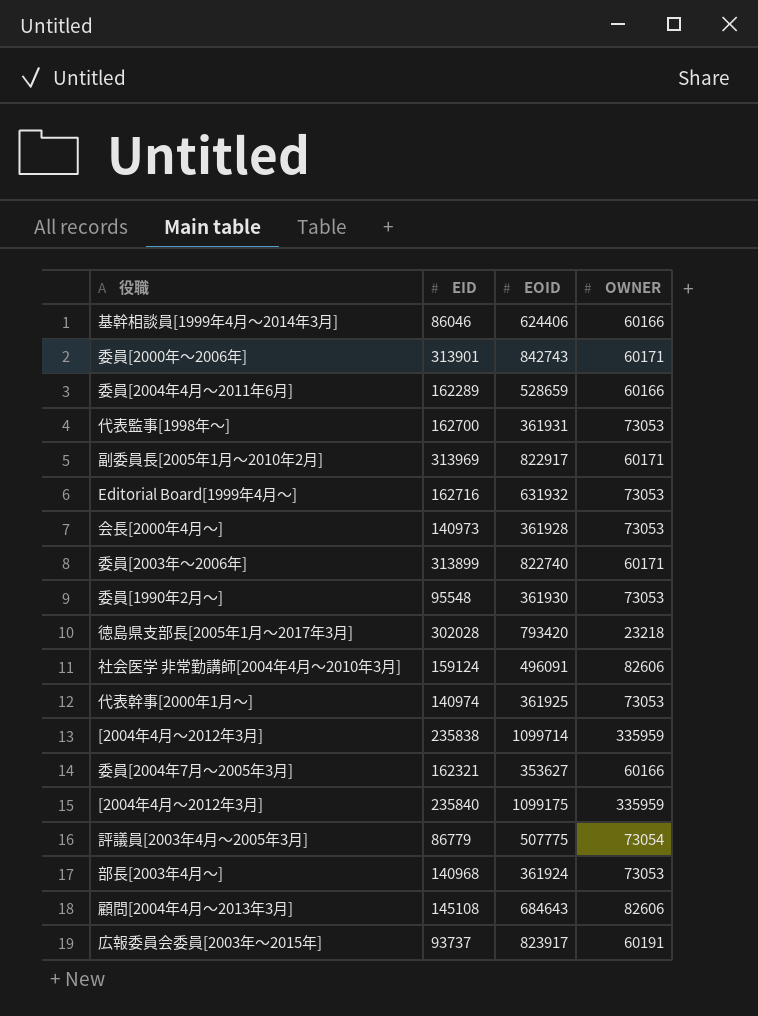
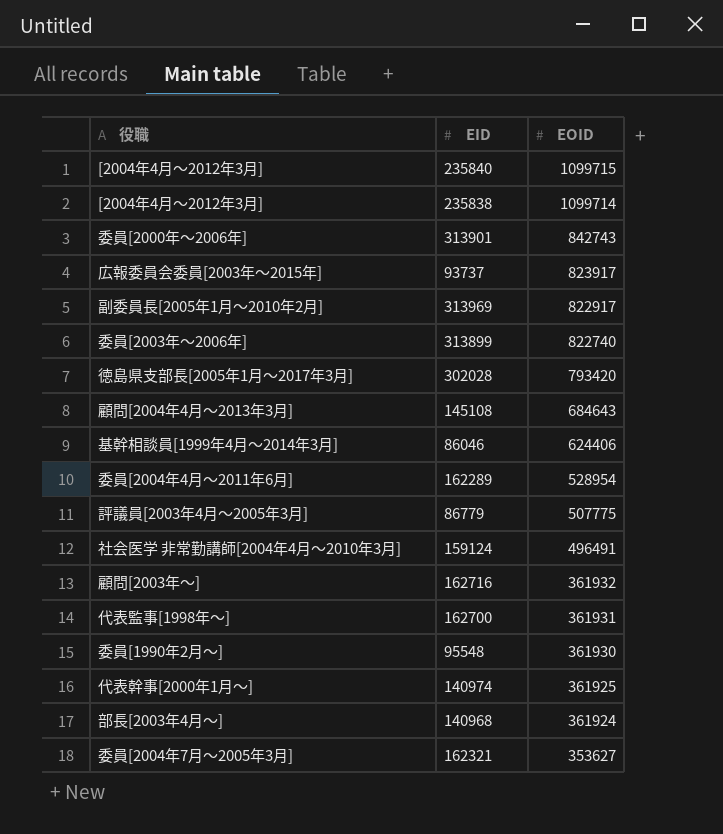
row order: none -> EOID descending
column OWNER | position: 4 -> none
row 140973: 会長[2000年4月〜] | 361928 | 73053 -> none
235840 | EOID: 1099175 -> 1099715
162289 | EOID: 528659 -> 528954
159124 | EOID: 496091 -> 496491
162716 | 役職: Editorial Board[1999年4月〜] -> 顧問[2003年〜]
162716 | EOID: 631932 -> 361932

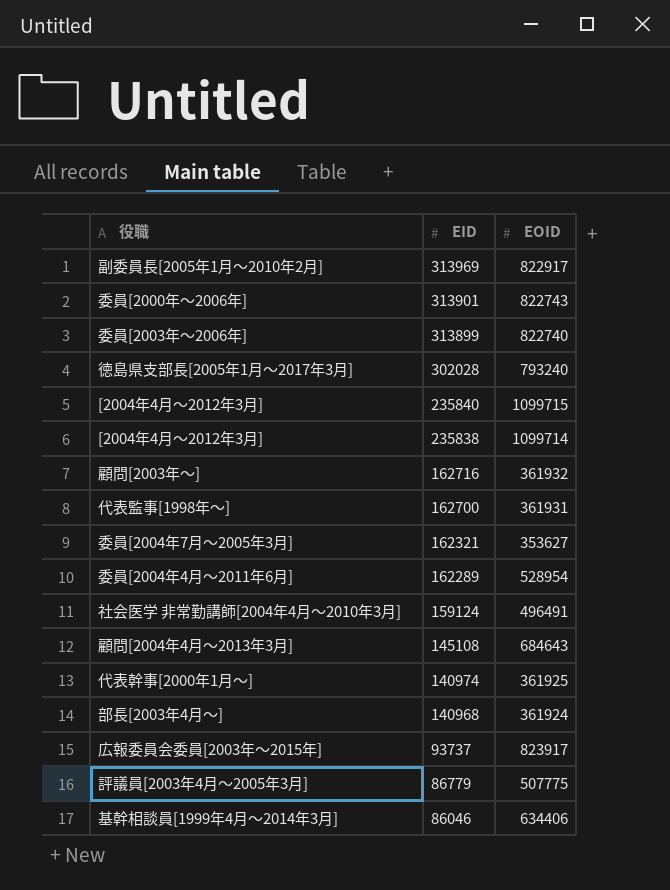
row order: EOID descending -> EID descending
row 95548: 委員[1990年2月〜] | 361930 -> none
313901 | EOID: 842743 -> 822743
302028 | EOID: 793420 -> 793240
86046 | EOID: 624406 -> 634406

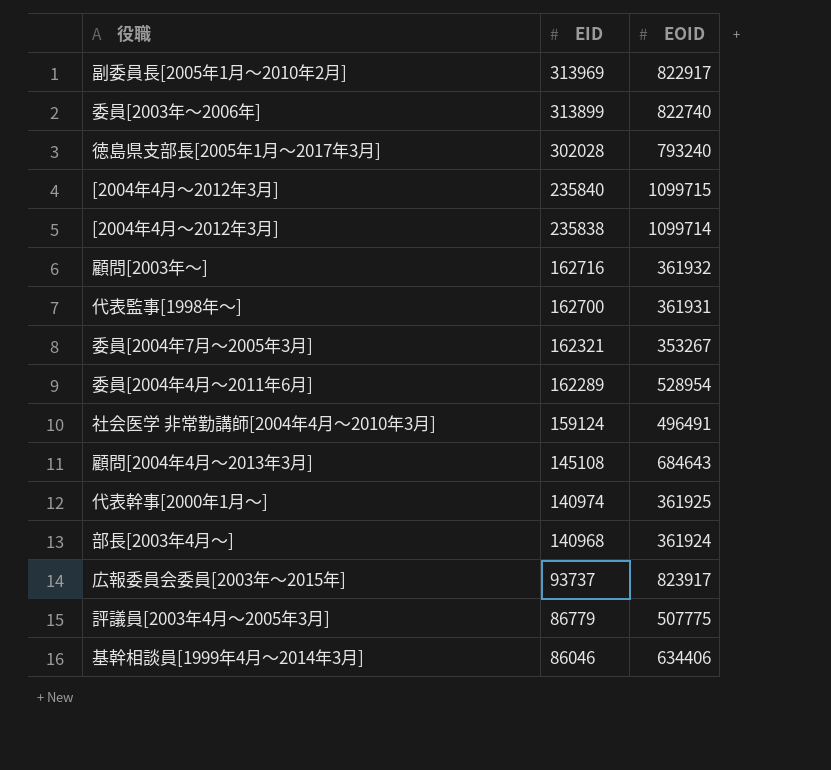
row 313901: 委員[2000年〜2006年] | 822743 -> none
162321 | EOID: 353627 -> 353267

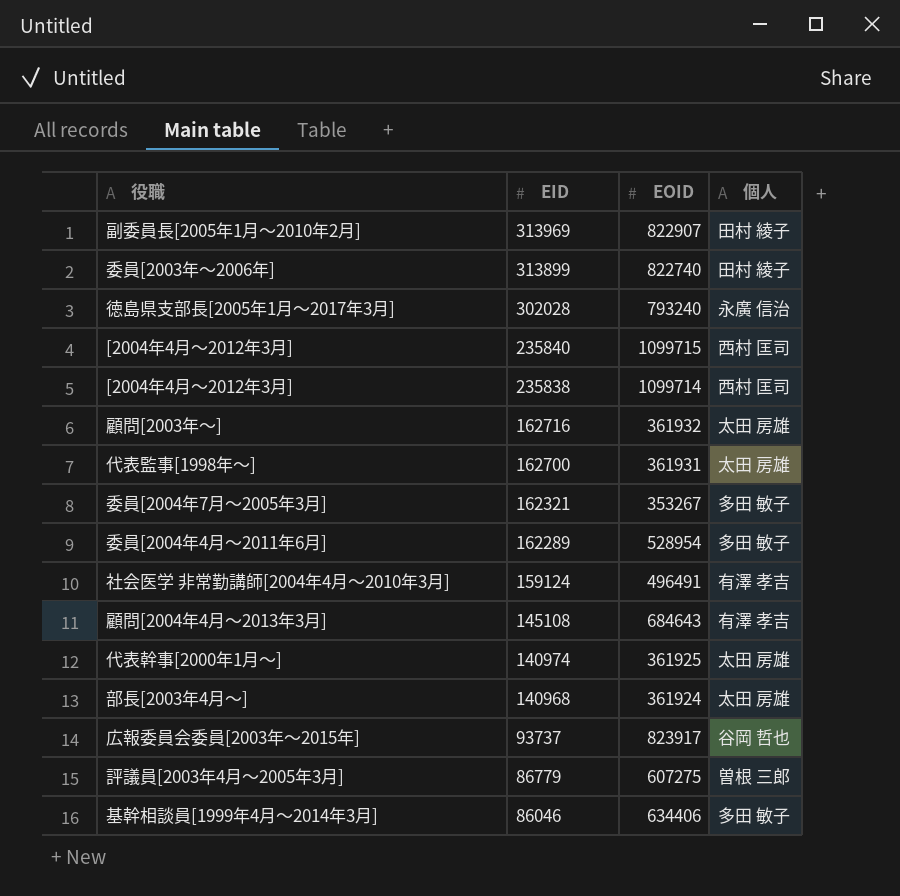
column 個人 | position: none -> 4
313969 | EOID: 822917 -> 822907
86779 | EOID: 507775 -> 607275

